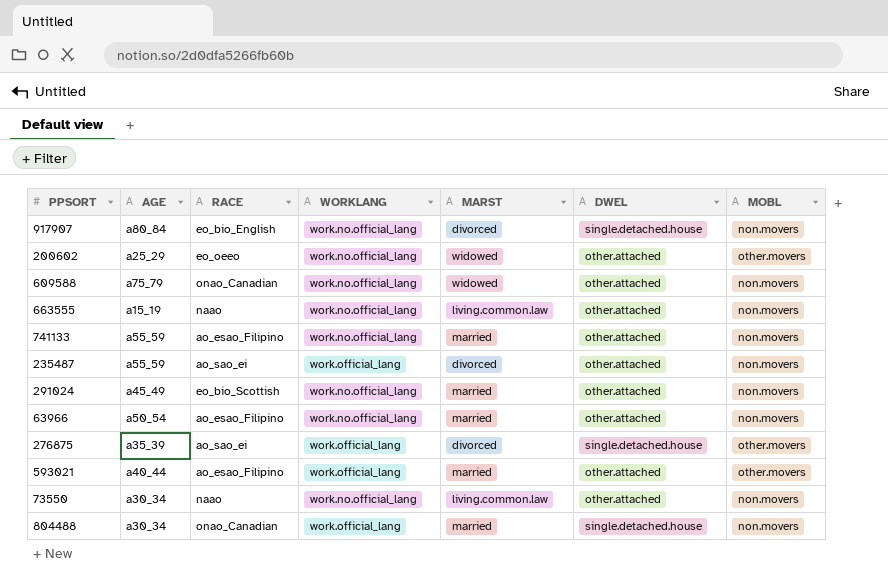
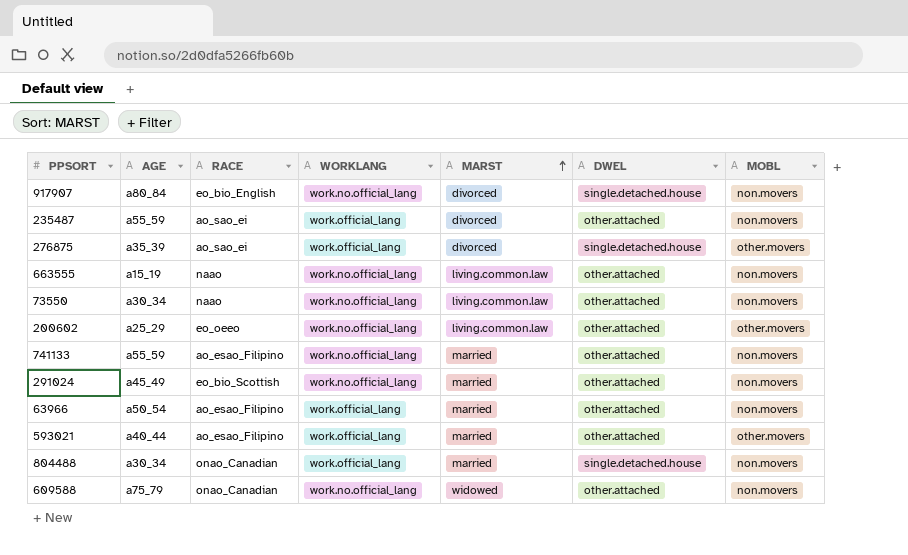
row order: none -> MARST ascending
200602 | MARST: widowed -> living.common.law
63966 | WORKLANG: work.no.official_lang -> work.official_lang

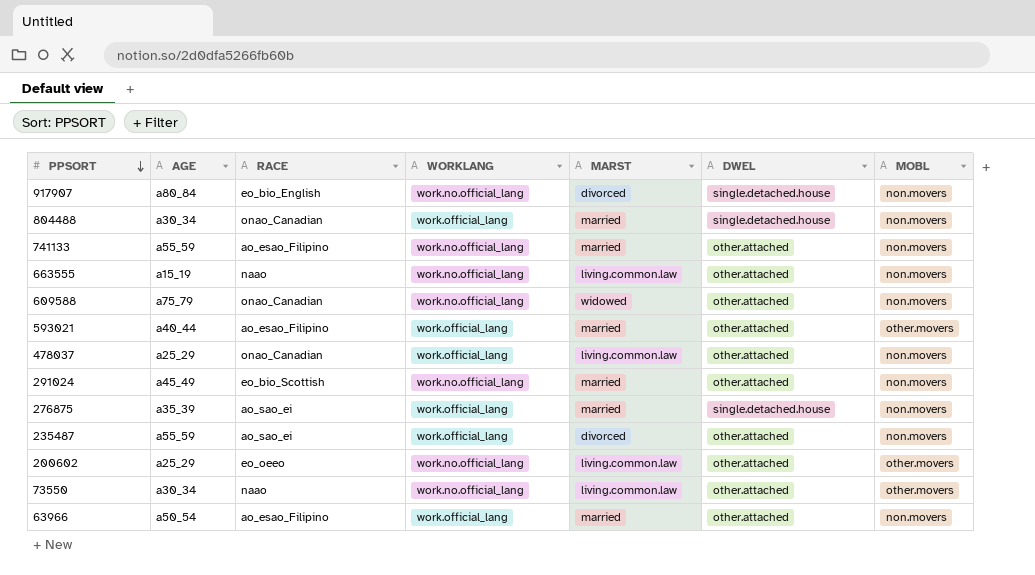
row order: MARST ascending -> PPSORT descending
row 478037: none -> a25_29 | onao_Canadian | work.official_lang | living.common.law | other.attached | non.movers
276875 | MARST: divorced -> married
276875 | MOBL: other.movers -> non.movers
73550 | MOBL: non.movers -> other.movers

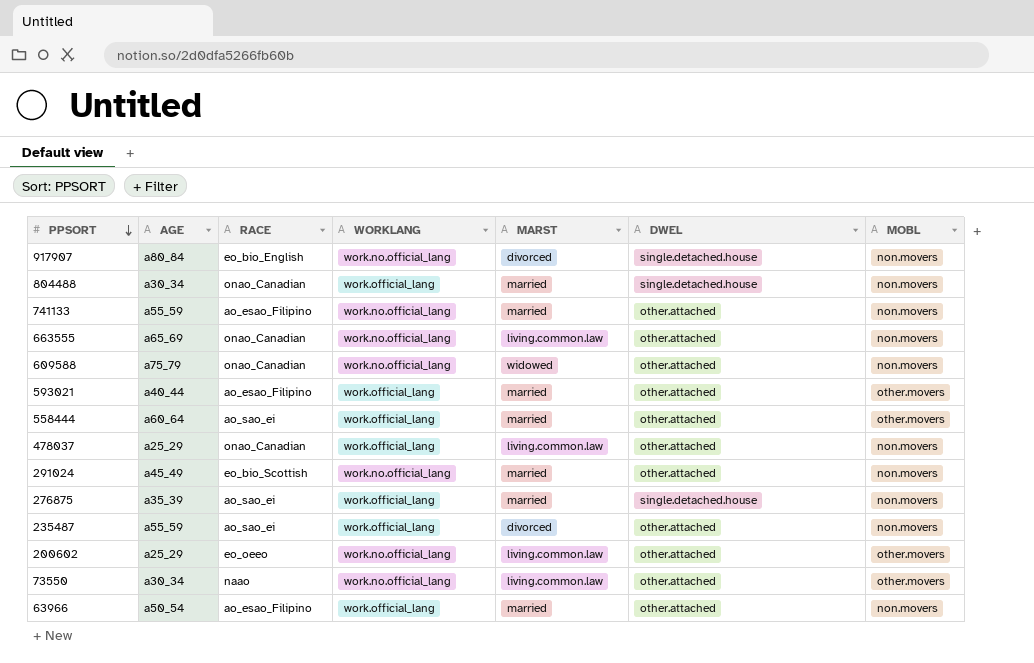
663555 | AGE: a15_19 -> a65_69
663555 | RACE: naao -> onao_Canadian
row 558444: none -> a60_64 | ao_sao_ei | work.official_lang | married | other.attached | other.movers

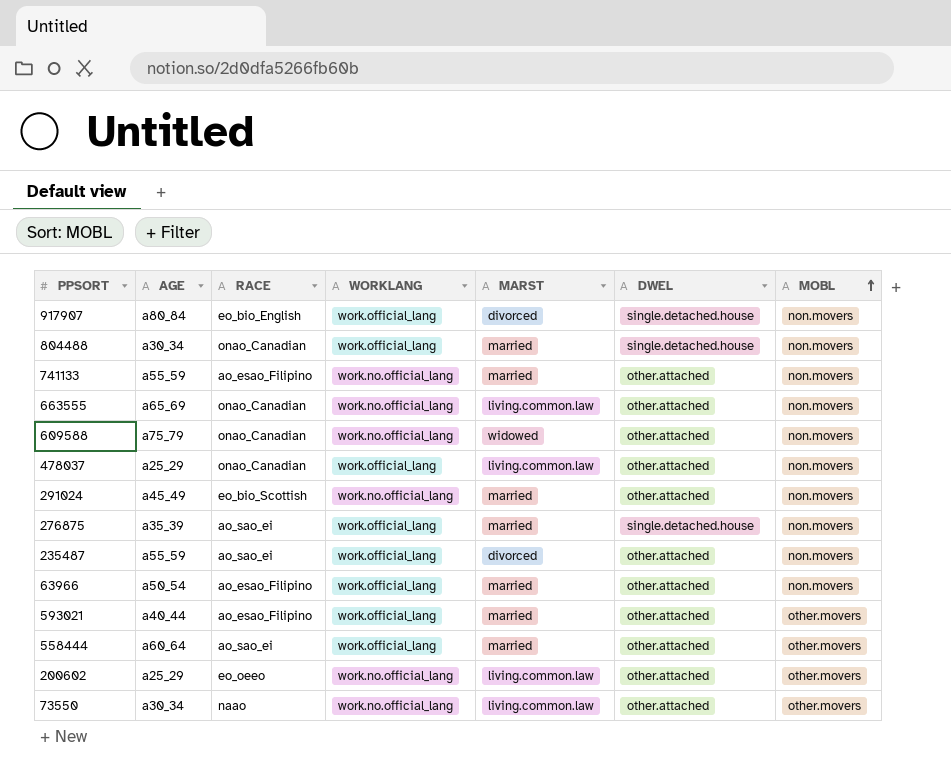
row order: PPSORT descending -> MOBL ascending
917907 | WORKLANG: work.no.official_lang -> work.official_lang

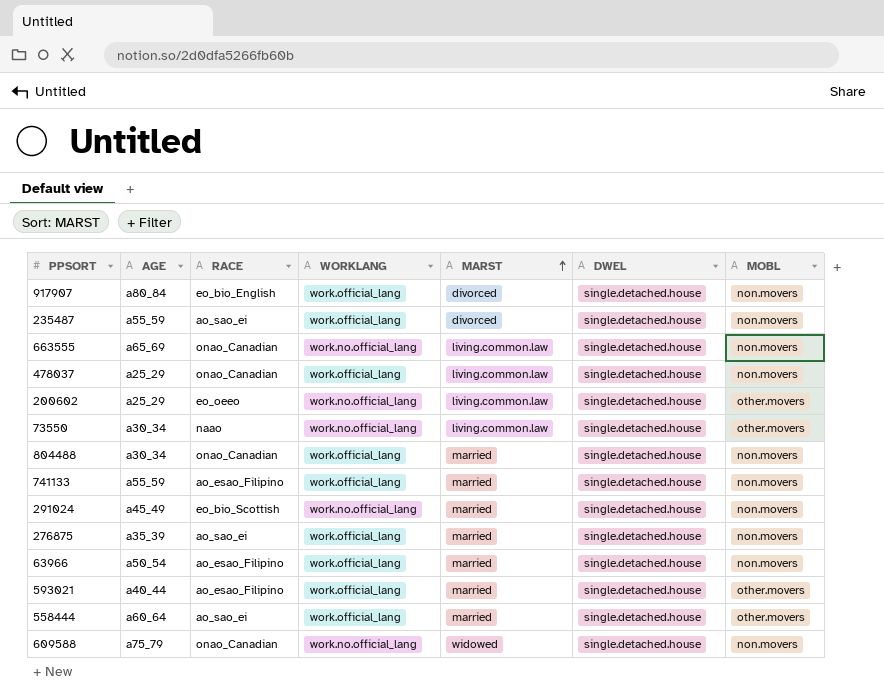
row order: MOBL ascending -> MARST ascending
235487 | DWEL: other.attached -> single.detached.house
663555 | DWEL: other.attached -> single.detached.house
478037 | DWEL: other.attached -> single.detached.house
200602 | DWEL: other.attached -> single.detached.house
73550 | DWEL: other.attached -> single.detached.house
741133 | WORKLANG: work.no.official_lang -> work.official_lang
741133 | DWEL: other.attached -> single.detached.house
291024 | DWEL: other.attached -> single.detached.house
63966 | DWEL: other.attached -> single.detached.house
593021 | DWEL: other.attached -> single.detached.house
558444 | DWEL: other.attached -> single.detached.house
609588 | DWEL: other.attached -> single.detached.house

